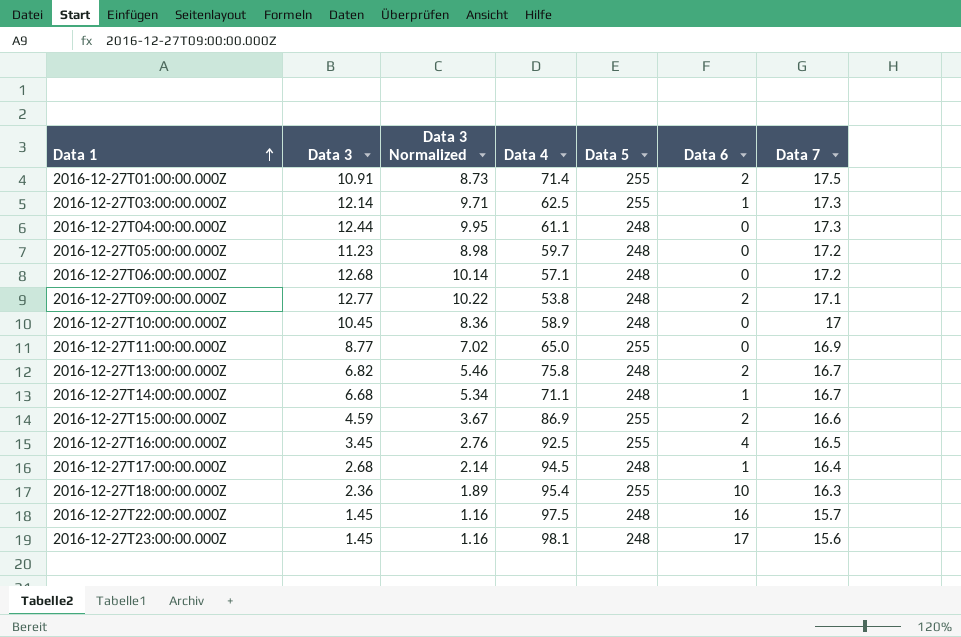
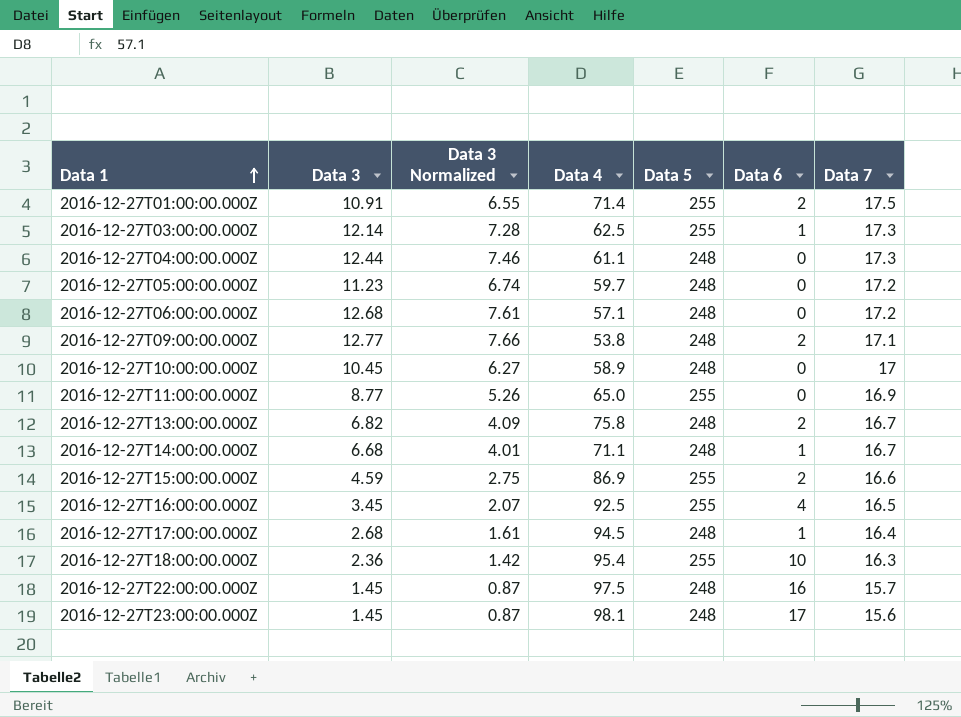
column Data 3 Normalized | formula: [Data 3] * 0.8 -> [Data 3] * 0.6

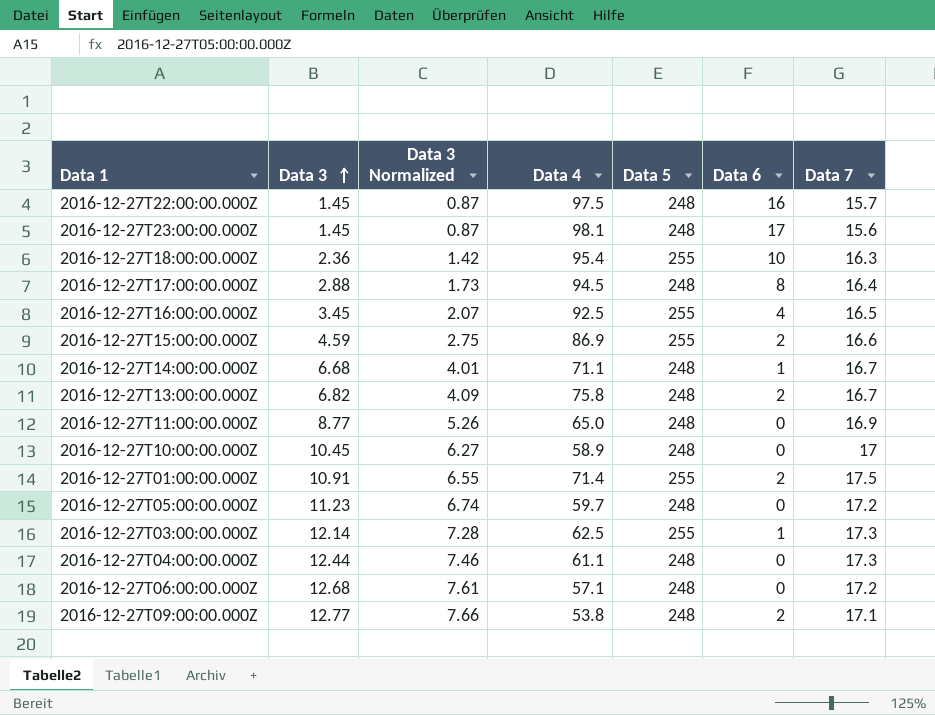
row order: Data 1 ascending -> Data 3 ascending
2016-12-27T17:00:00.000Z | Data 3: 2.68 -> 2.88
2016-12-27T17:00:00.000Z | Data 3 Normalized: 1.61 -> 1.73
2016-12-27T17:00:00.000Z | Data 6: 1 -> 8
2016-12-27T11:00:00.000Z | Data 5: 255 -> 248

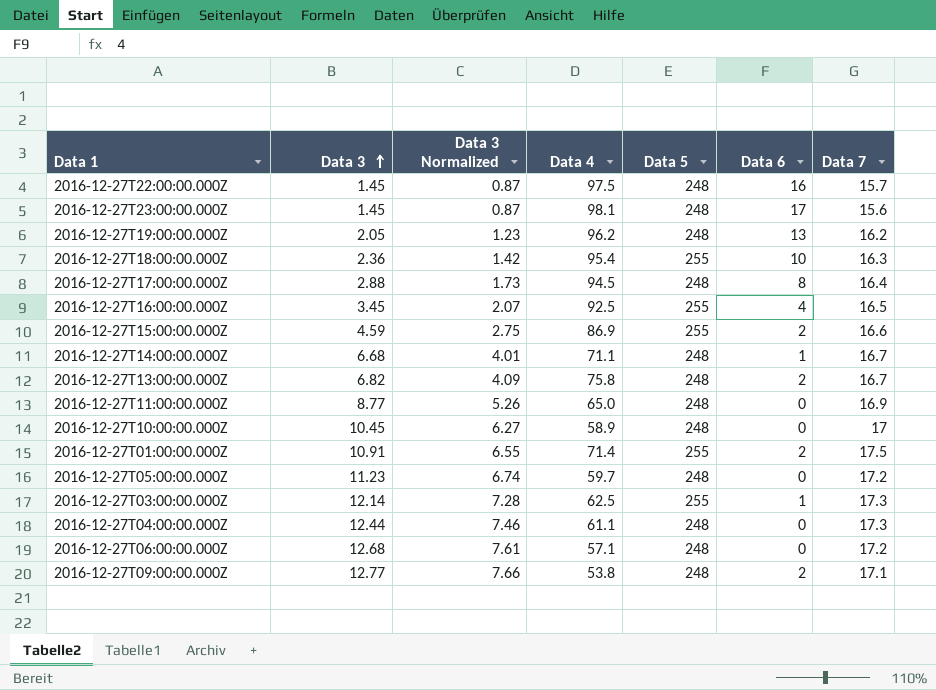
row 2016-12-27T19:00:00.000Z: none -> 2.05 | 1.23 | 96.2 | 248 | 13 | 16.2

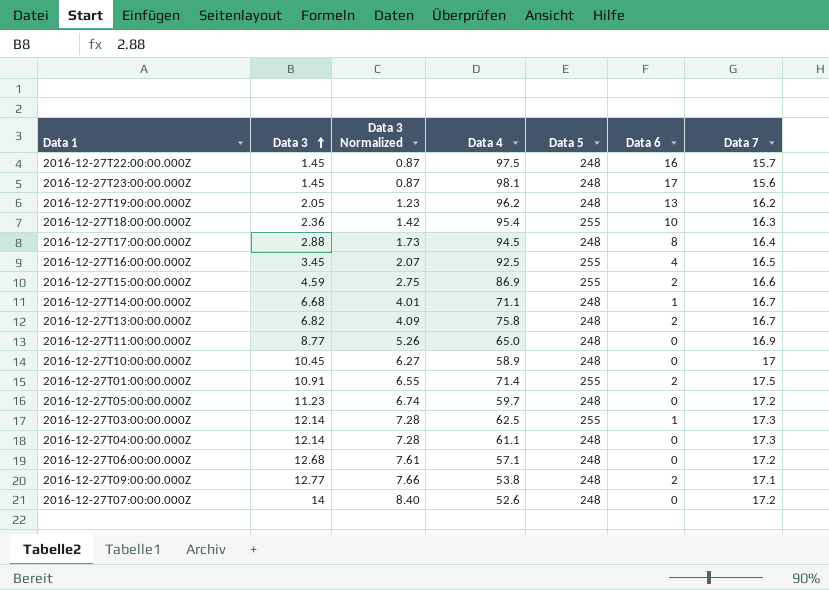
2016-12-27T04:00:00.000Z | Data 3: 12.44 -> 12.14
2016-12-27T04:00:00.000Z | Data 3 Normalized: 7.46 -> 7.28
row 2016-12-27T07:00:00.000Z: none -> 14 | 8.40 | 52.6 | 248 | 0 | 17.2

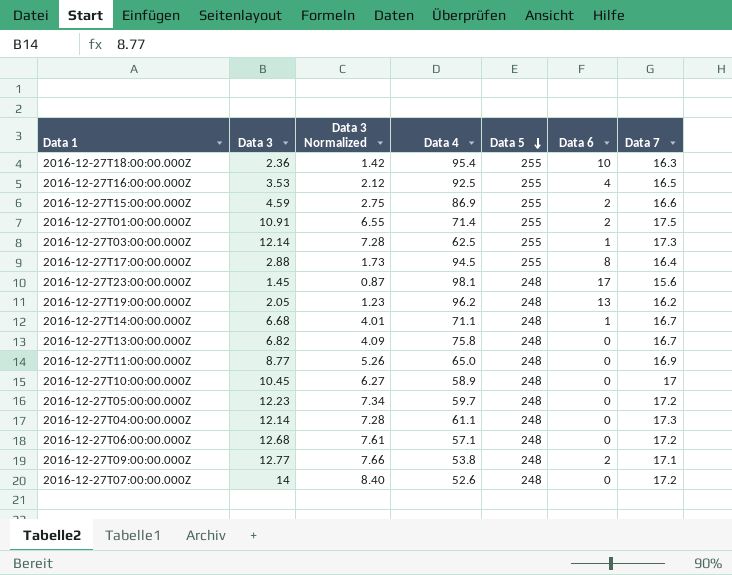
row order: Data 3 ascending -> Data 5 descending
row 2016-12-27T22:00:00.000Z: 1.45 | 0.87 | 97.5 | 248 | 16 | 15.7 -> none
2016-12-27T16:00:00.000Z | Data 3: 3.45 -> 3.53
2016-12-27T16:00:00.000Z | Data 3 Normalized: 2.07 -> 2.12
2016-12-27T17:00:00.000Z | Data 5: 248 -> 255
2016-12-27T13:00:00.000Z | Data 6: 2 -> 0
2016-12-27T05:00:00.000Z | Data 3: 11.23 -> 12.23
2016-12-27T05:00:00.000Z | Data 3 Normalized: 6.74 -> 7.34

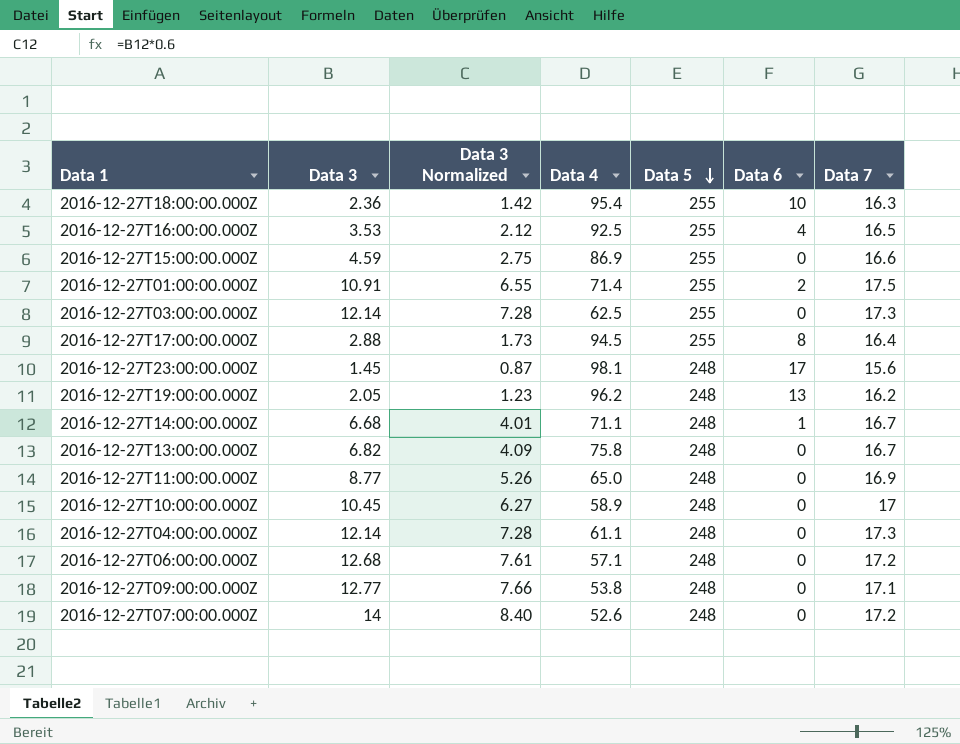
row 2016-12-27T05:00:00.000Z: 12.23 | 7.34 | 59.7 | 248 | 0 | 17.2 -> none
2016-12-27T15:00:00.000Z | Data 6: 2 -> 0
2016-12-27T03:00:00.000Z | Data 6: 1 -> 0
2016-12-27T09:00:00.000Z | Data 6: 2 -> 0

